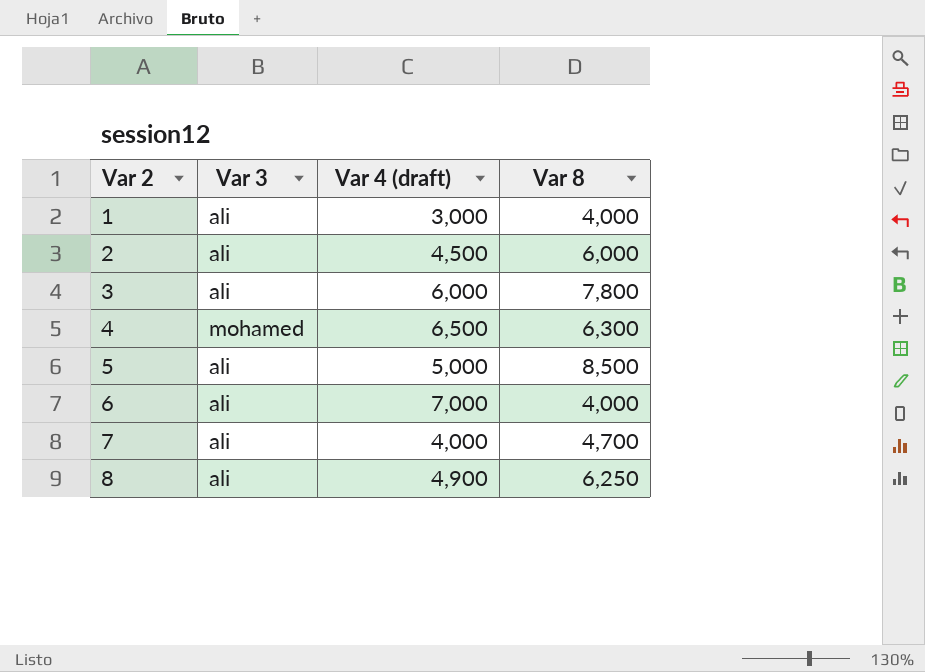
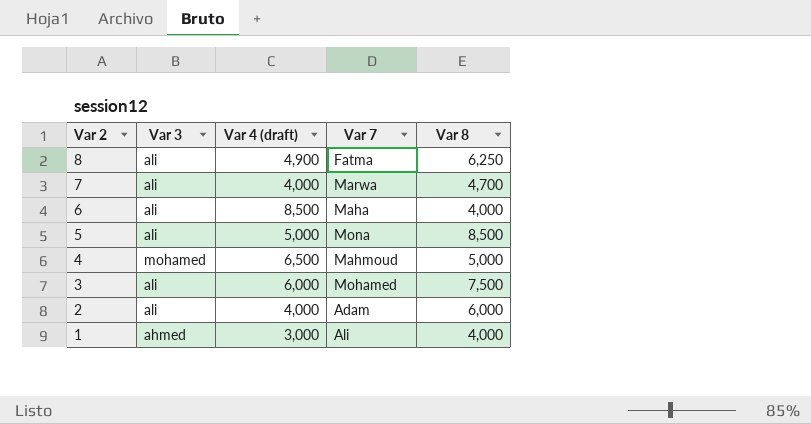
row order: Var 2 ascending -> Var 2 descending
column Var 7 | position: none -> 4
6 | Var 4 (draft): 7,000 -> 8,500
4 | Var 8: 6,300 -> 5,000
3 | Var 8: 7,800 -> 7,500
2 | Var 4 (draft): 4,500 -> 4,000
1 | Var 3: ali -> ahmed

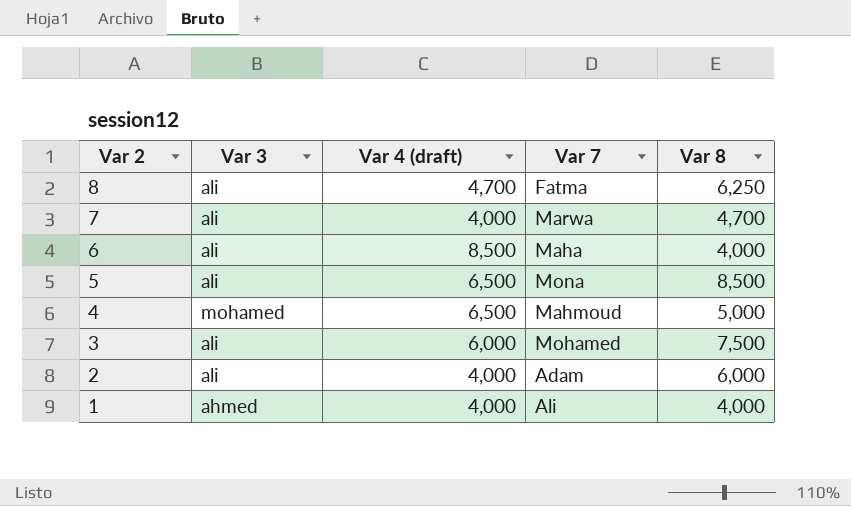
8 | Var 4 (draft): 4,900 -> 4,700
5 | Var 4 (draft): 5,000 -> 6,500
1 | Var 4 (draft): 3,000 -> 4,000

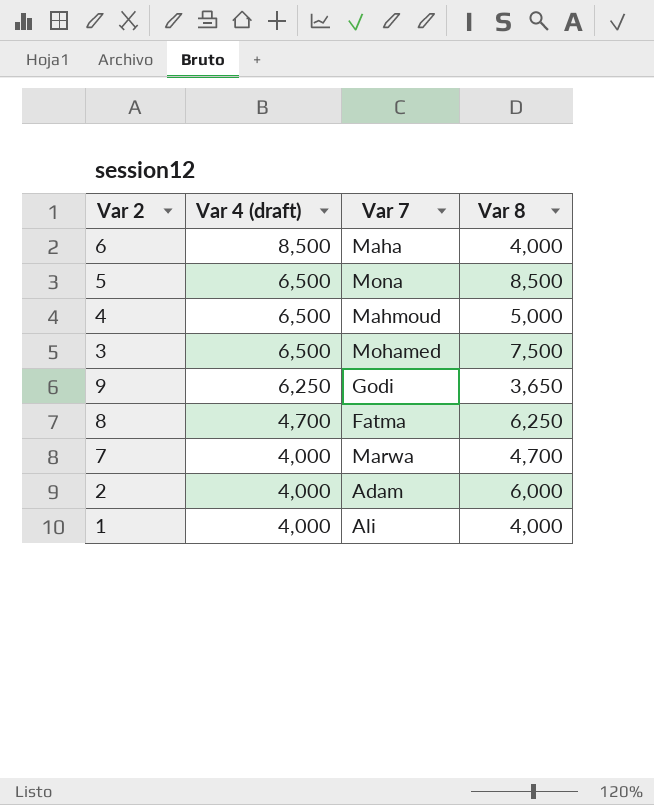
row order: Var 2 descending -> Var 4 (draft) descending
column Var 3 | position: 2 -> none
3 | Var 4 (draft): 6,000 -> 6,500
row 9: none -> 6,250 | Godi | 3,650

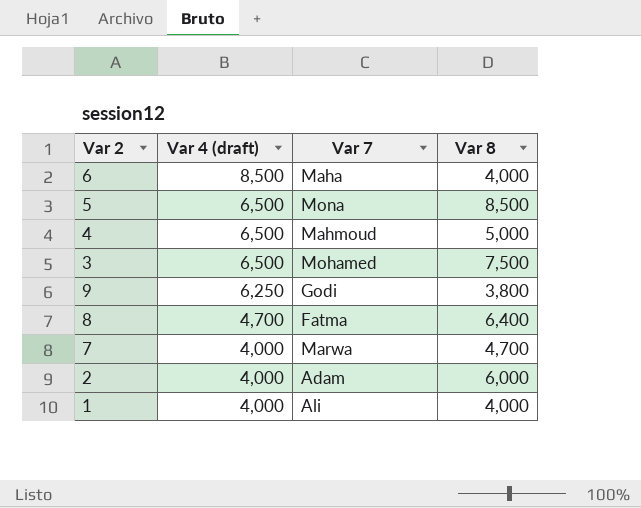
9 | Var 8: 3,650 -> 3,800
8 | Var 8: 6,250 -> 6,400

